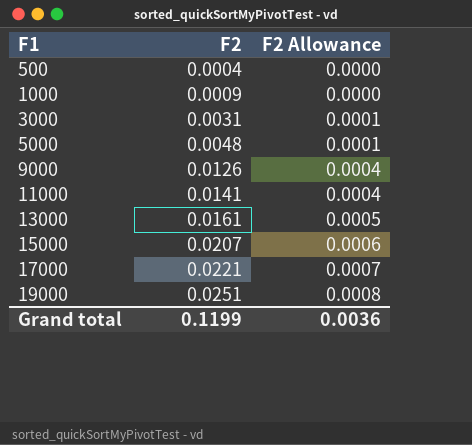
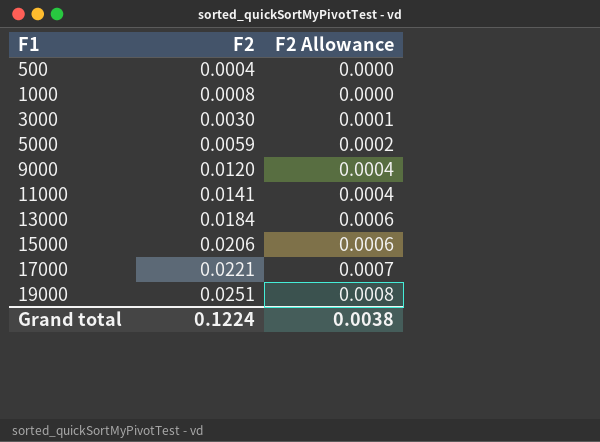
1000 | F2: 0.0009 -> 0.0008
3000 | F2: 0.0031 -> 0.0030
5000 | F2: 0.0048 -> 0.0059
5000 | F2 Allowance: 0.0001 -> 0.0002
9000 | F2: 0.0126 -> 0.0120
13000 | F2: 0.0161 -> 0.0184
13000 | F2 Allowance: 0.0005 -> 0.0006
15000 | F2: 0.0207 -> 0.0206
Grand total | F2: 0.1199 -> 0.1224
Grand total | F2 Allowance: 0.0036 -> 0.0038

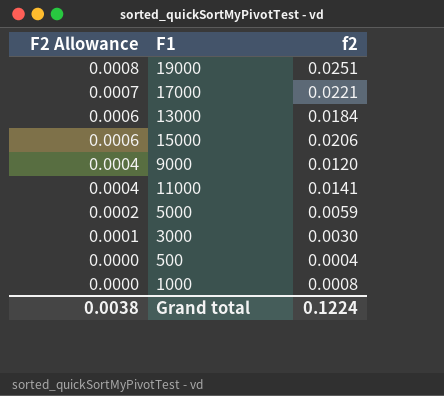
row order: F1 ascending -> F2 Allowance descending
column F2 Allowance | position: 3 -> 1
column name: F2 -> f2

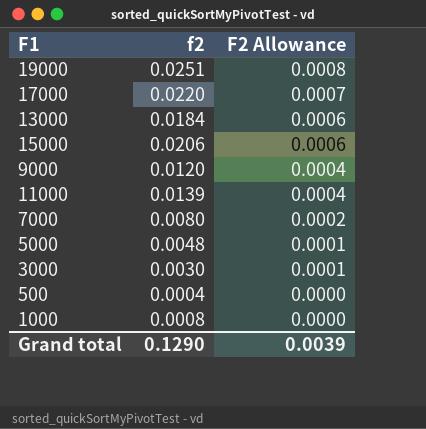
column F2 Allowance | position: 1 -> 3
17000 | f2: 0.0221 -> 0.0220
11000 | f2: 0.0141 -> 0.0139
row 7000: none -> 0.0080 | 0.0002
5000 | f2: 0.0059 -> 0.0048
5000 | F2 Allowance: 0.0002 -> 0.0001
Grand total | f2: 0.1224 -> 0.1290
Grand total | F2 Allowance: 0.0038 -> 0.0039

